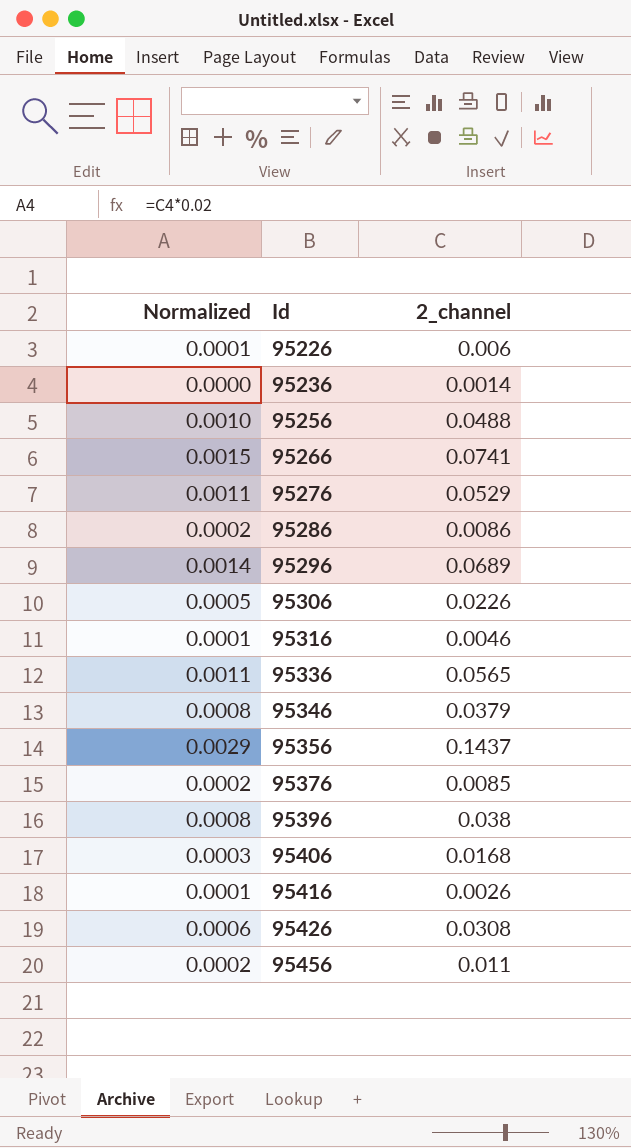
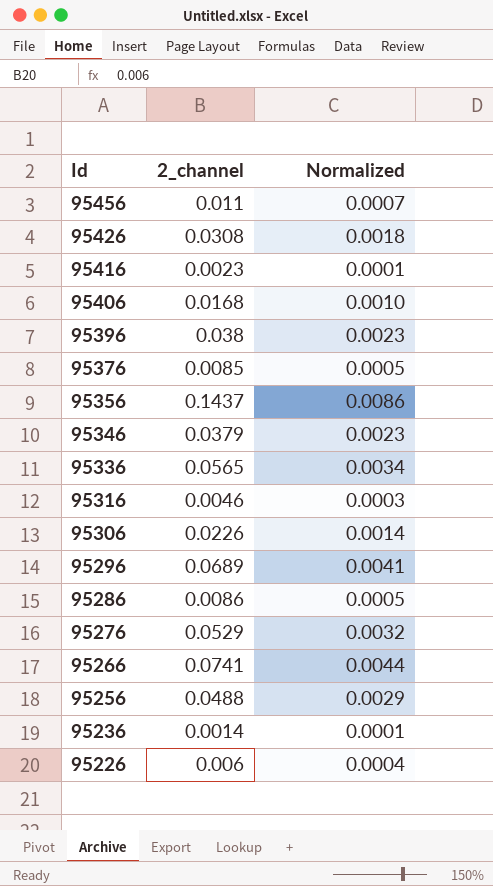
row order: Id ascending -> Id descending
column Normalized | formula: [2_channel] * 0.02 -> [2_channel] * 0.06
column Normalized | position: 1 -> 3
95416 | 2_channel: 0.0026 -> 0.0023

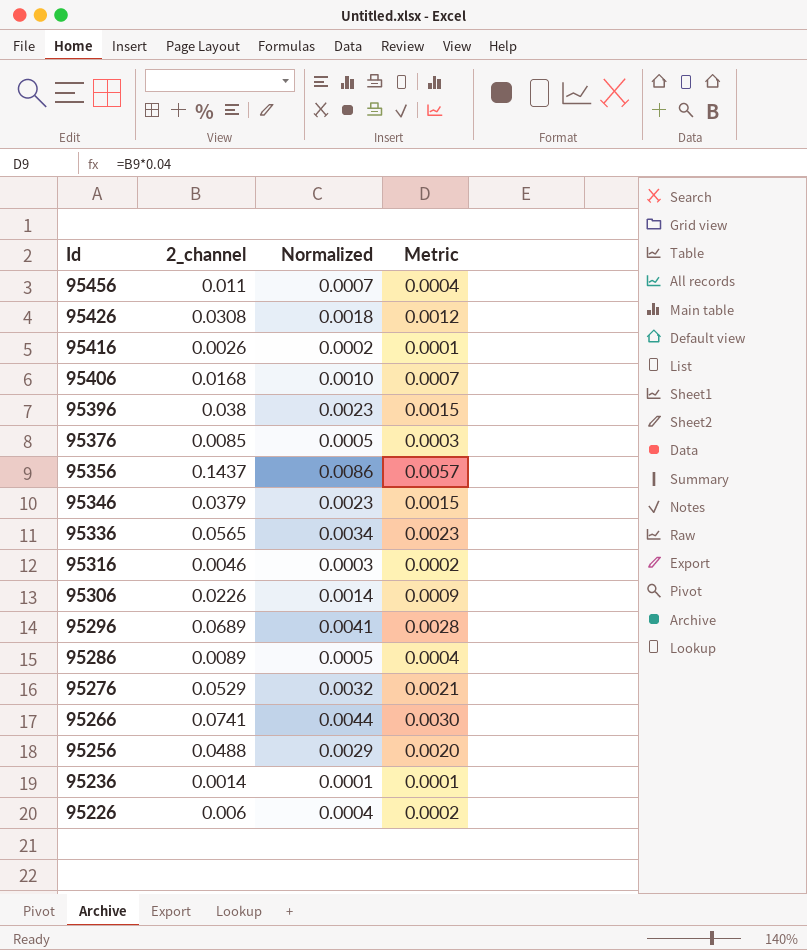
column Metric | formula: none -> [2_channel] * 0.04
95416 | 2_channel: 0.0023 -> 0.0026
95416 | Normalized: 0.0001 -> 0.0002
95286 | 2_channel: 0.0086 -> 0.0089

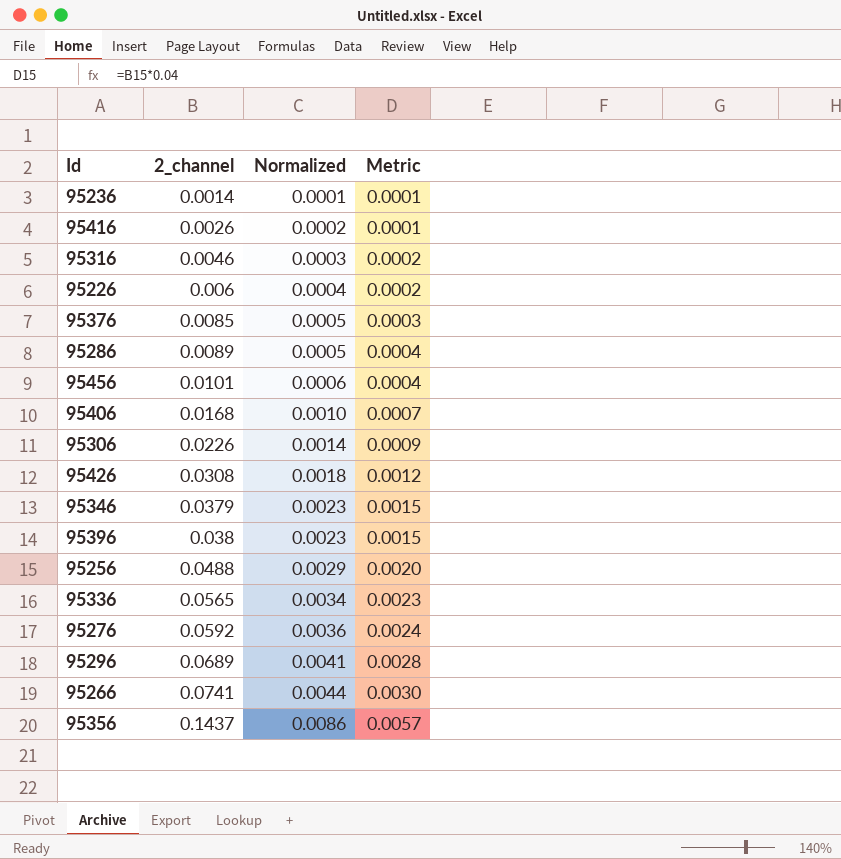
row order: Id descending -> 2_channel ascending
95456 | 2_channel: 0.011 -> 0.0101
95456 | Normalized: 0.0007 -> 0.0006
95276 | 2_channel: 0.0529 -> 0.0592
95276 | Normalized: 0.0032 -> 0.0036
95276 | Metric: 0.0021 -> 0.0024

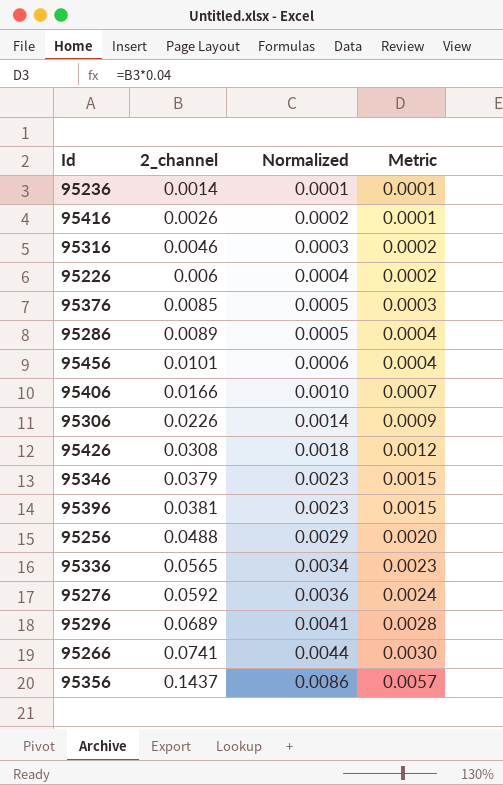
95406 | 2_channel: 0.0168 -> 0.0166
95396 | 2_channel: 0.038 -> 0.0381

